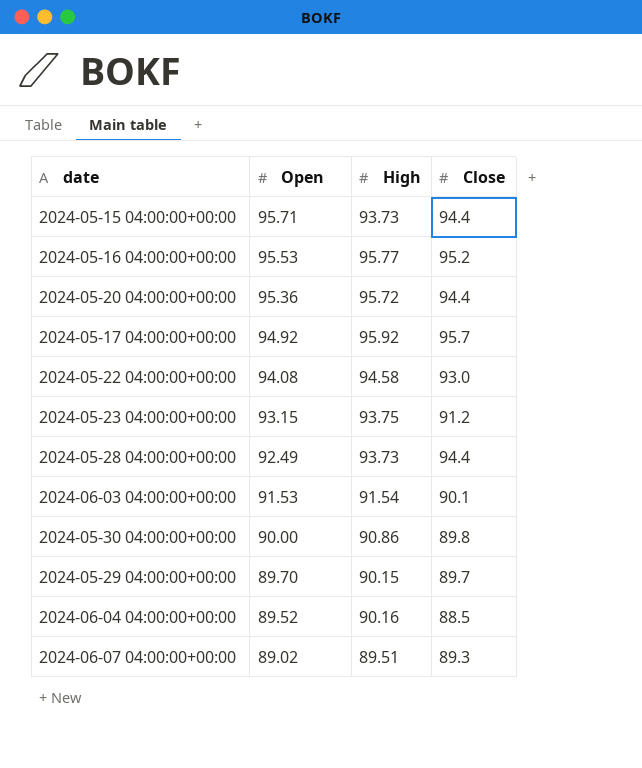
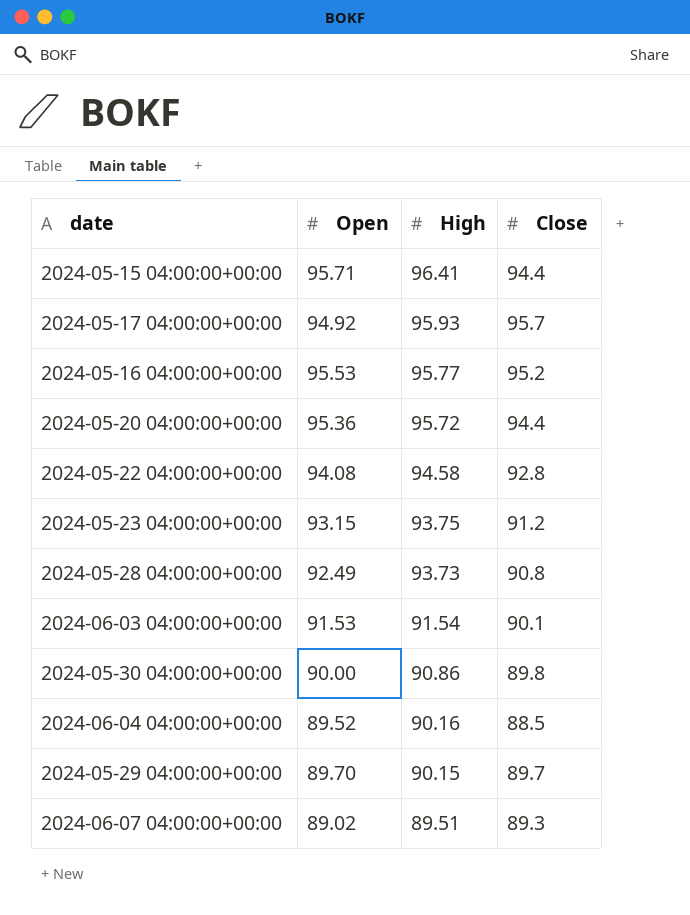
row order: Open descending -> High descending
2024-05-15 04:00:00+00:00 | High: 93.73 -> 96.41
2024-05-17 04:00:00+00:00 | High: 95.92 -> 95.93
2024-05-22 04:00:00+00:00 | Close: 93.0 -> 92.8
2024-05-28 04:00:00+00:00 | Close: 94.4 -> 90.8

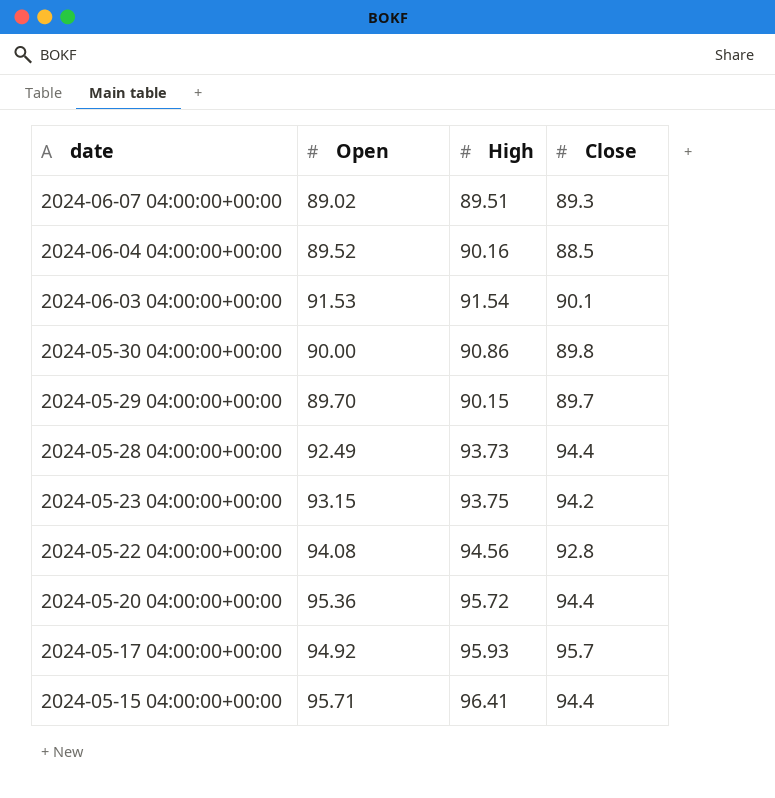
row order: High descending -> date descending
row 2024-05-16 04:00:00+00:00: 95.53 | 95.77 | 95.2 -> none
2024-05-28 04:00:00+00:00 | Close: 90.8 -> 94.4
2024-05-23 04:00:00+00:00 | Close: 91.2 -> 94.2
2024-05-22 04:00:00+00:00 | High: 94.58 -> 94.56

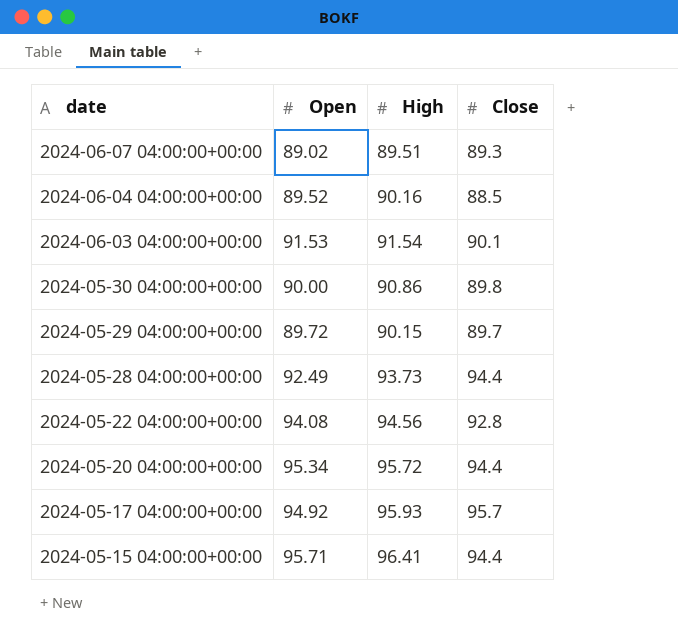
row 2024-05-23 04:00:00+00:00: 93.15 | 93.75 | 94.2 -> none
2024-05-29 04:00:00+00:00 | Open: 89.70 -> 89.72
2024-05-20 04:00:00+00:00 | Open: 95.36 -> 95.34

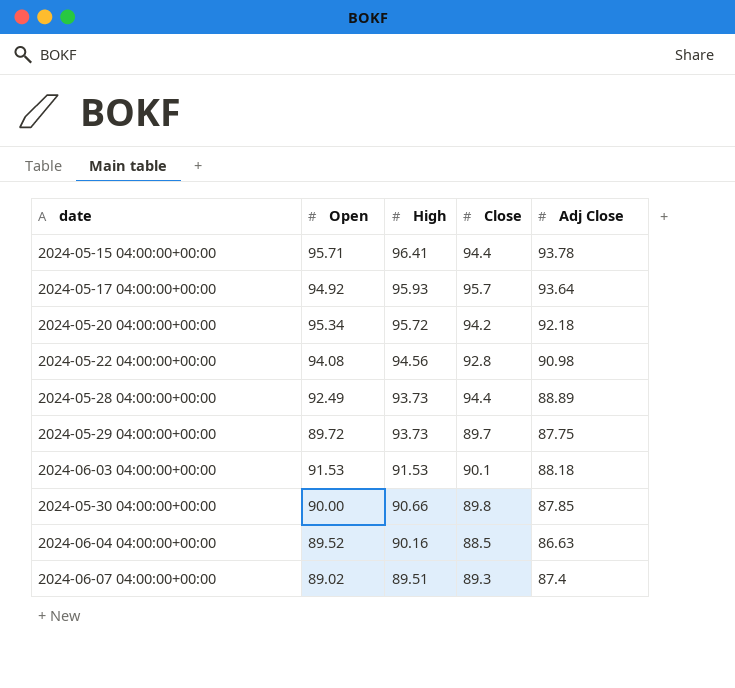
row order: date descending -> High descending
column Adj Close | position: none -> 5
2024-05-20 04:00:00+00:00 | Close: 94.4 -> 94.2
2024-05-29 04:00:00+00:00 | High: 90.15 -> 93.73
2024-06-03 04:00:00+00:00 | High: 91.54 -> 91.53
2024-05-30 04:00:00+00:00 | High: 90.86 -> 90.66

